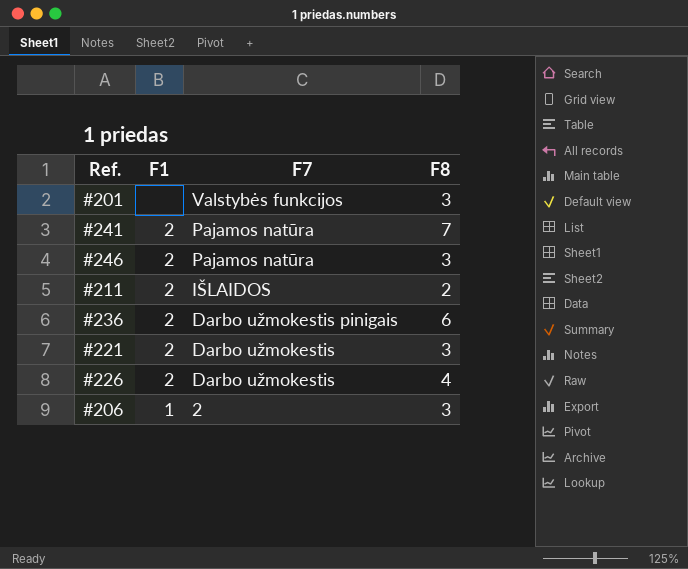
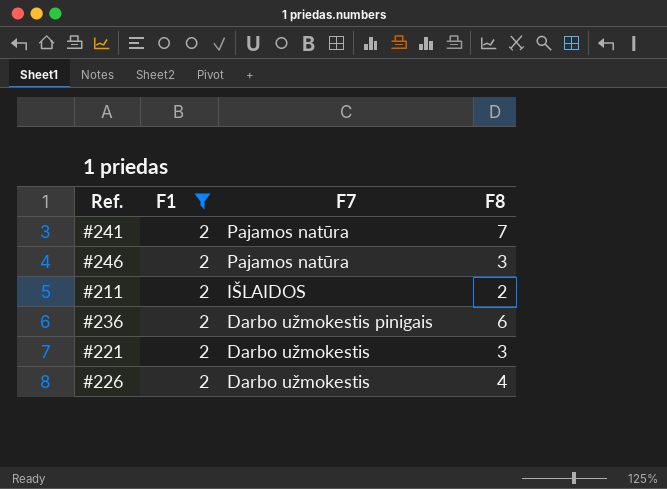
filter: none -> F1 = 2

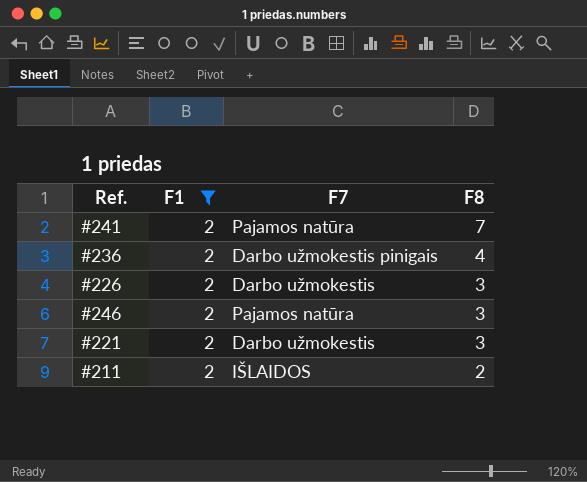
row order: F7 descending -> F8 descending
#236 | F8: 6 -> 4
#226 | F8: 4 -> 3

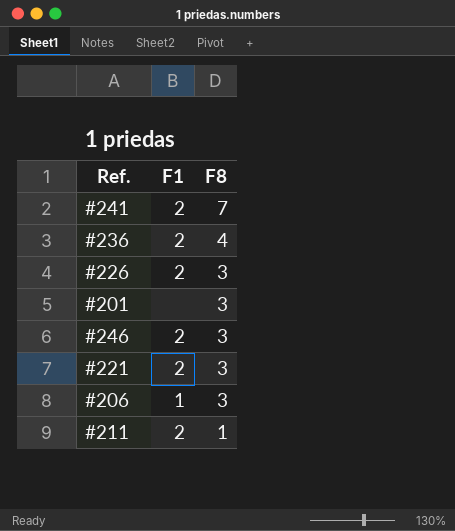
filter: F1 = 2 -> none
column F7 | position: 3 -> none
#211 | F8: 2 -> 1

